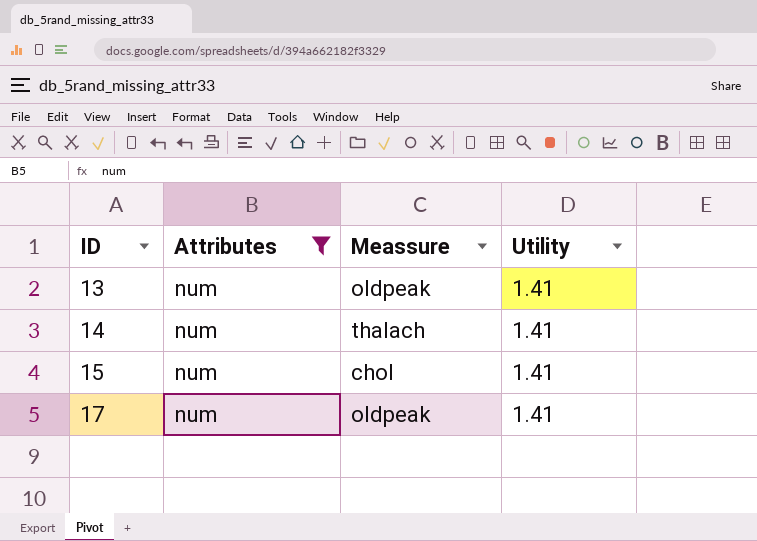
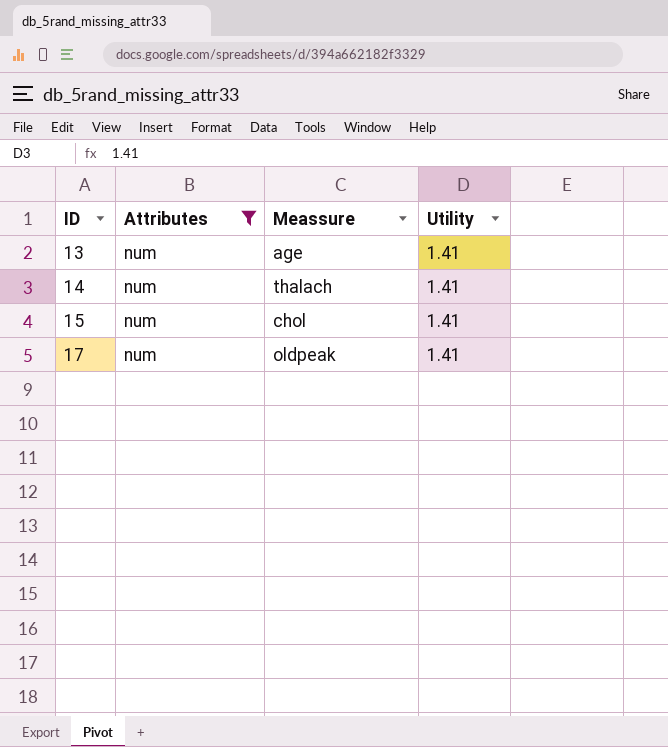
13 | Meassure: oldpeak -> age

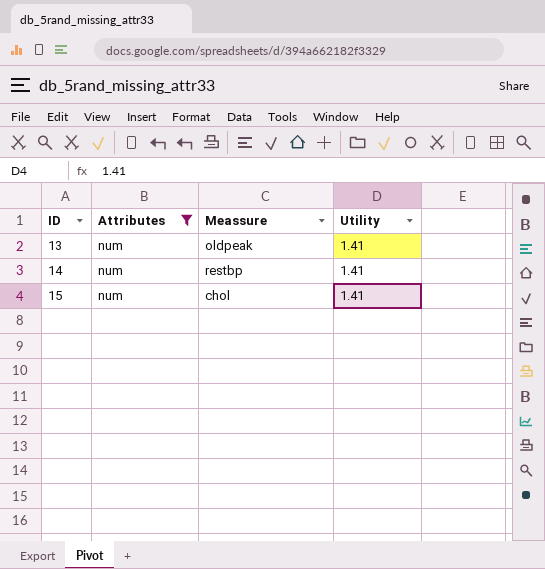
row 17: num | oldpeak | 1.41 -> none
13 | Meassure: age -> oldpeak
14 | Meassure: thalach -> restbp

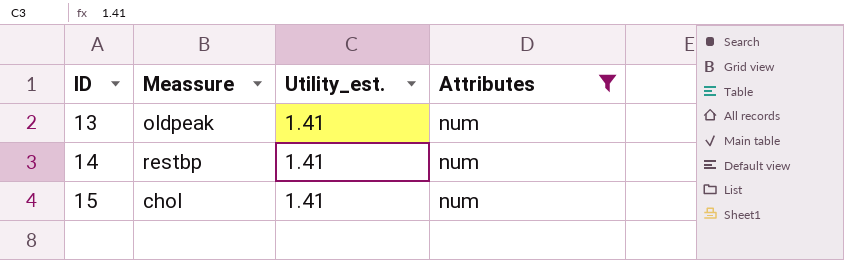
column name: Utility -> Utility_est.
column Attributes | position: 2 -> 4

